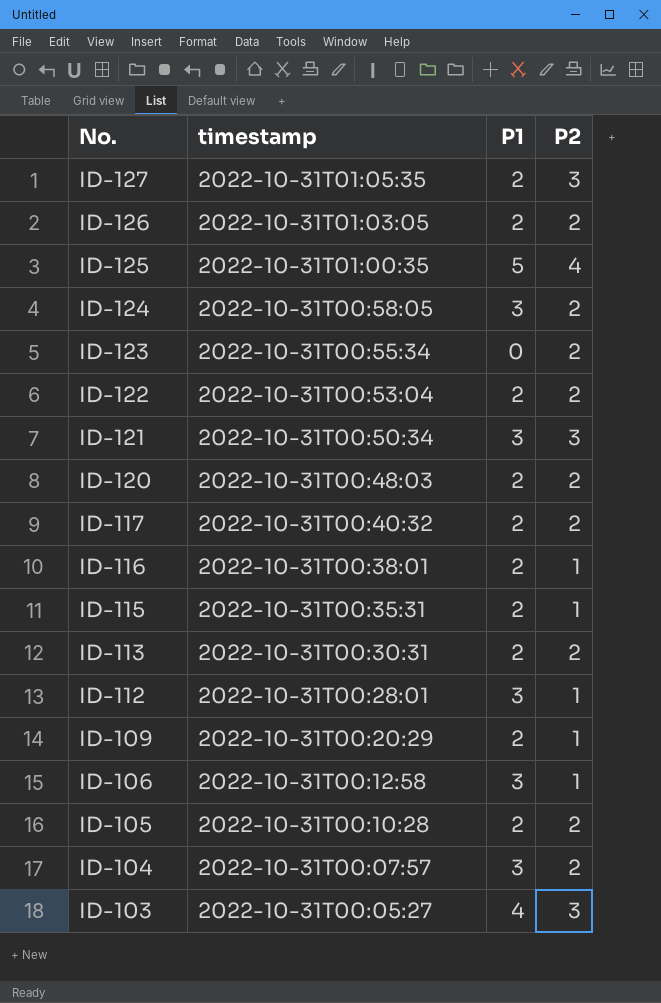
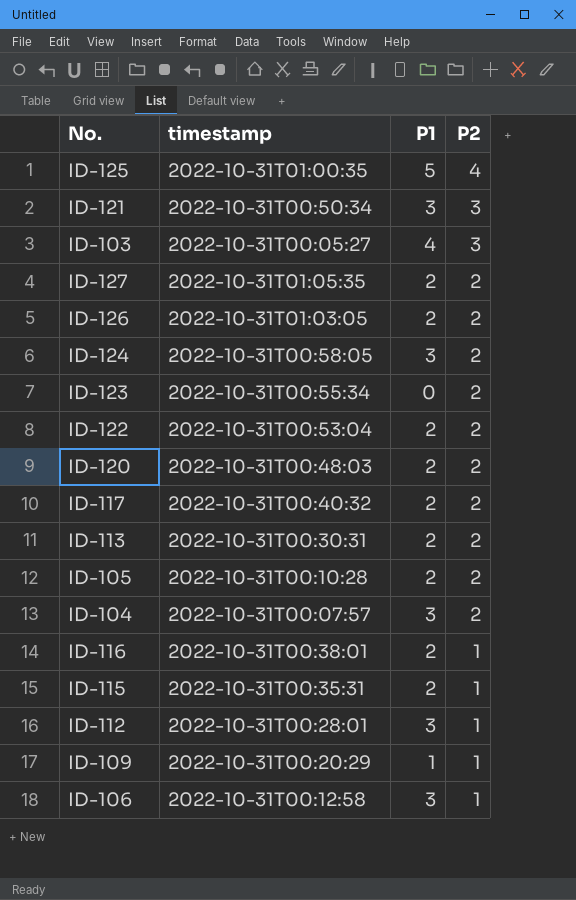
row order: No. descending -> P2 descending
ID-127 | P2: 3 -> 2
ID-109 | P1: 2 -> 1

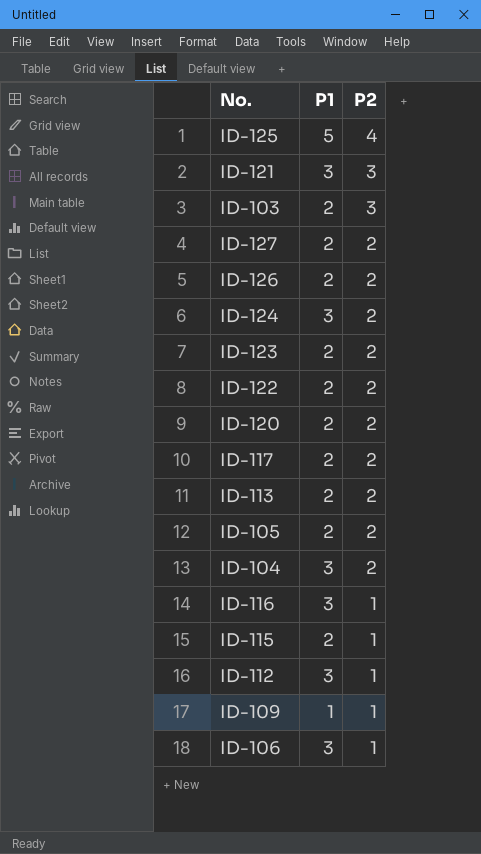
column timestamp | position: 2 -> none
ID-103 | P1: 4 -> 2
ID-123 | P1: 0 -> 2
ID-116 | P1: 2 -> 3

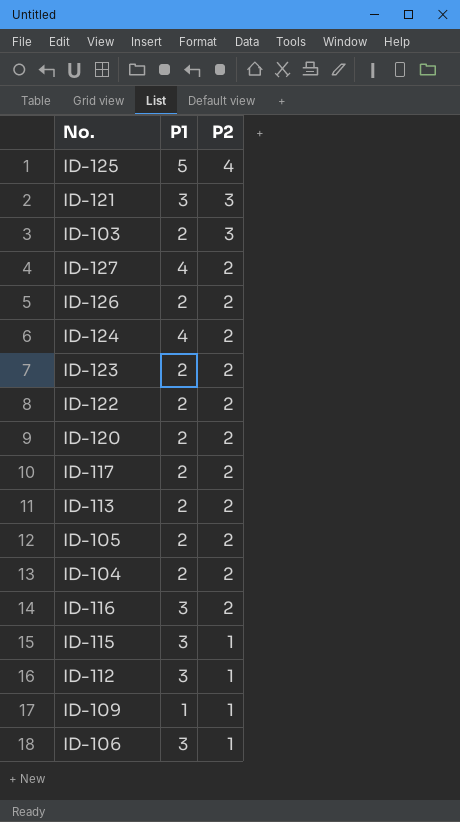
ID-127 | P1: 2 -> 4
ID-124 | P1: 3 -> 4
ID-104 | P1: 3 -> 2
ID-116 | P2: 1 -> 2
ID-115 | P1: 2 -> 3

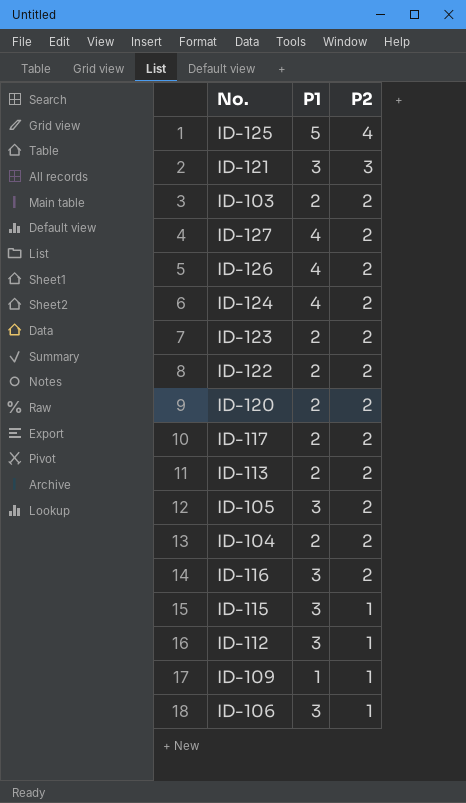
ID-103 | P2: 3 -> 2
ID-126 | P1: 2 -> 4
ID-105 | P1: 2 -> 3

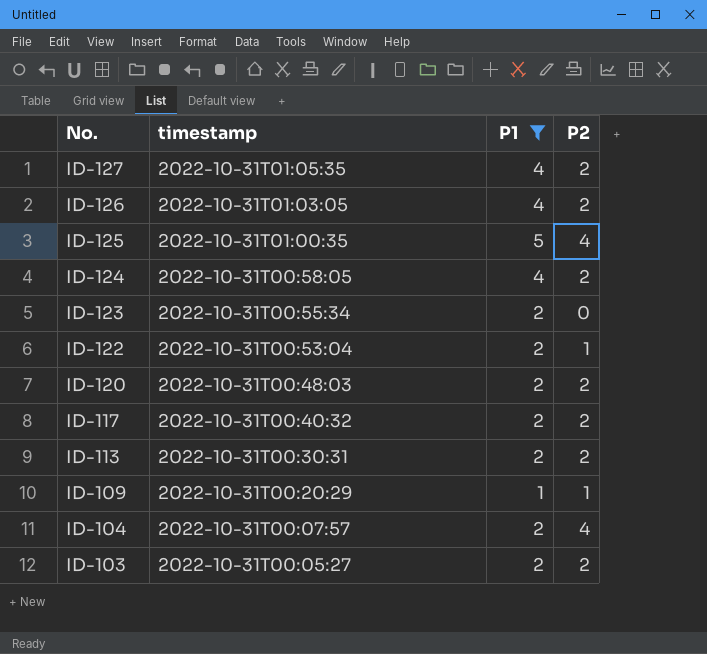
filter: none -> P1 != 3
row order: P2 descending -> No. descending
column timestamp | position: none -> 2
ID-123 | P2: 2 -> 0
ID-122 | P2: 2 -> 1
ID-104 | P2: 2 -> 4

